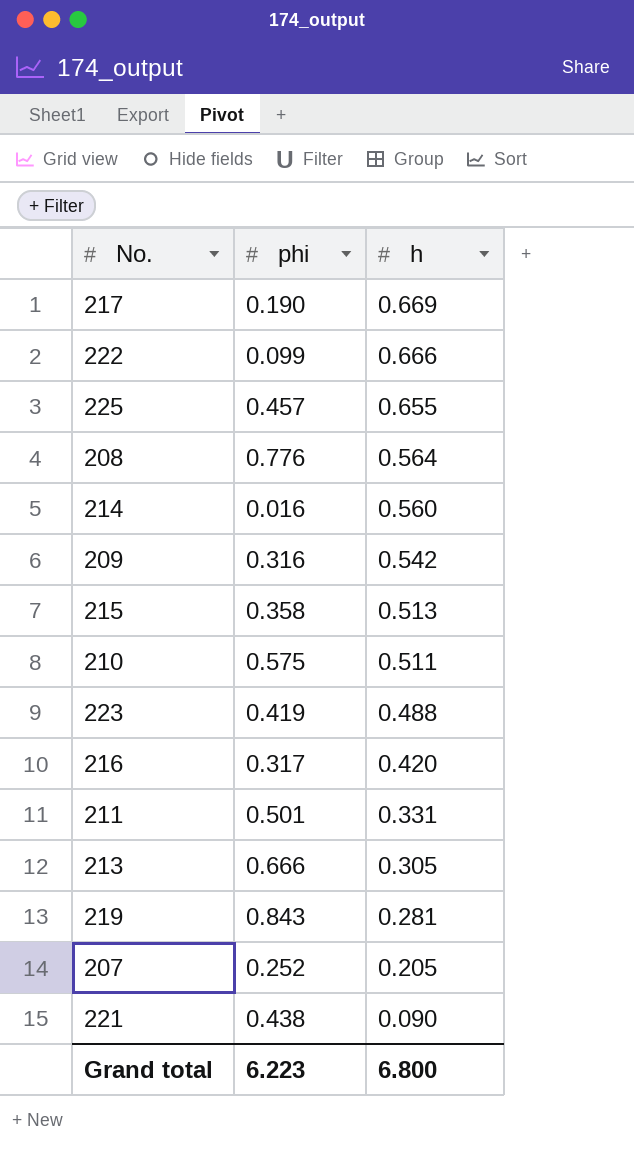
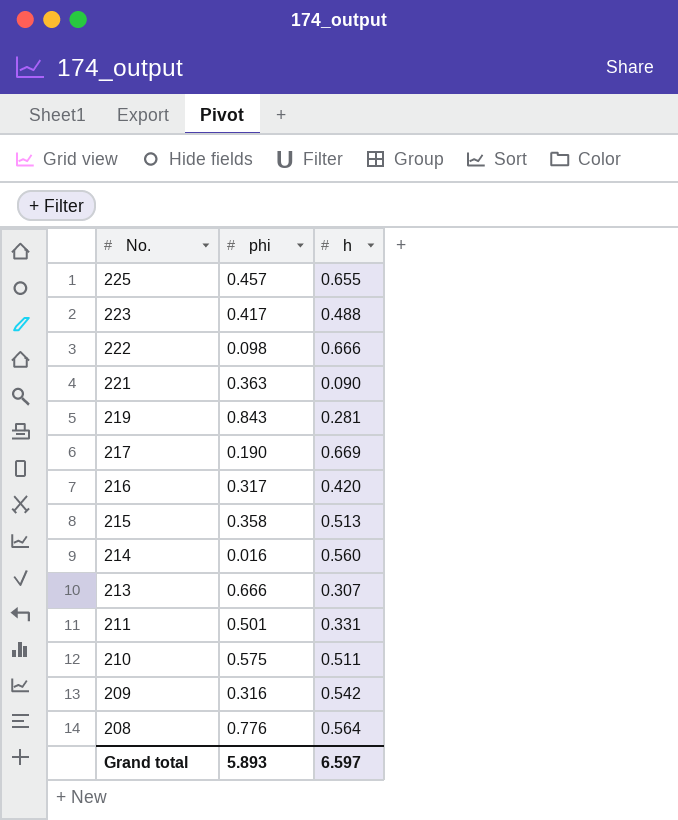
row order: h descending -> No. descending
row 207: 0.252 | 0.205 -> none
223 | phi: 0.419 -> 0.417
222 | phi: 0.099 -> 0.098
221 | phi: 0.438 -> 0.363
213 | h: 0.305 -> 0.307
Grand total | phi: 6.223 -> 5.893
Grand total | h: 6.800 -> 6.597

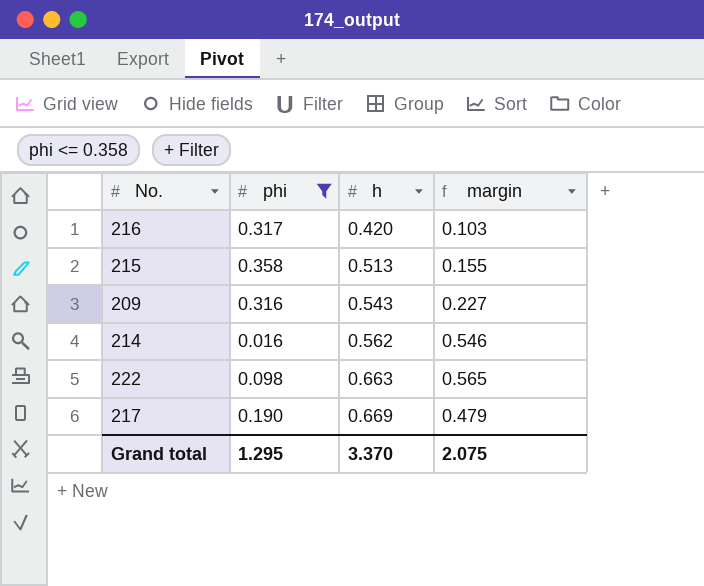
filter: none -> phi <= 0.358
row order: No. descending -> h ascending
column margin | formula: none -> [h] - [phi]
209 | h: 0.542 -> 0.543
214 | h: 0.560 -> 0.562
222 | h: 0.666 -> 0.663
Grand total | phi: 5.893 -> 1.295
Grand total | h: 6.597 -> 3.370

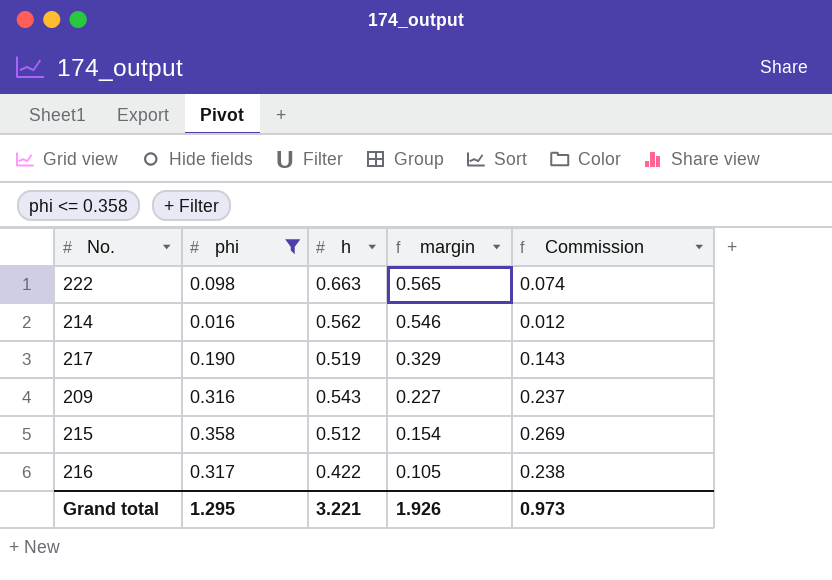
row order: h ascending -> margin descending
column Commission | formula: none -> [phi] * 0.75
217 | h: 0.669 -> 0.519
217 | margin: 0.479 -> 0.329
215 | h: 0.513 -> 0.512
215 | margin: 0.155 -> 0.154
216 | h: 0.420 -> 0.422
216 | margin: 0.103 -> 0.105
Grand total | h: 3.370 -> 3.221
Grand total | margin: 2.075 -> 1.926

